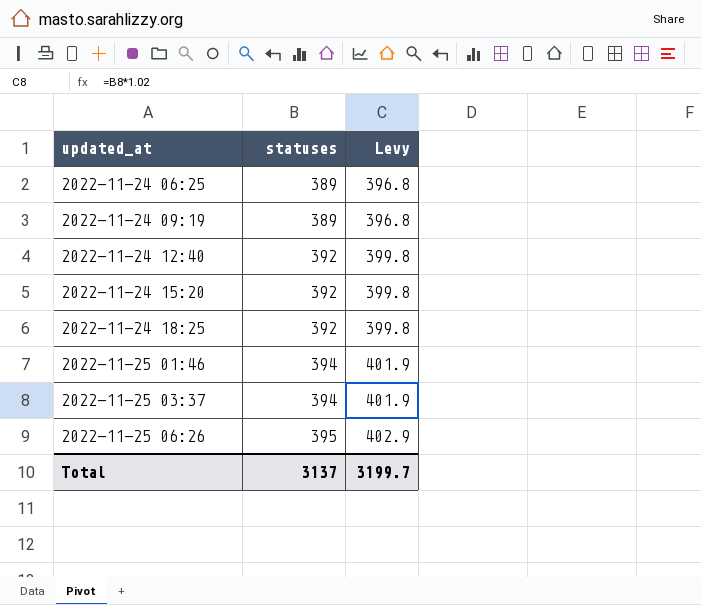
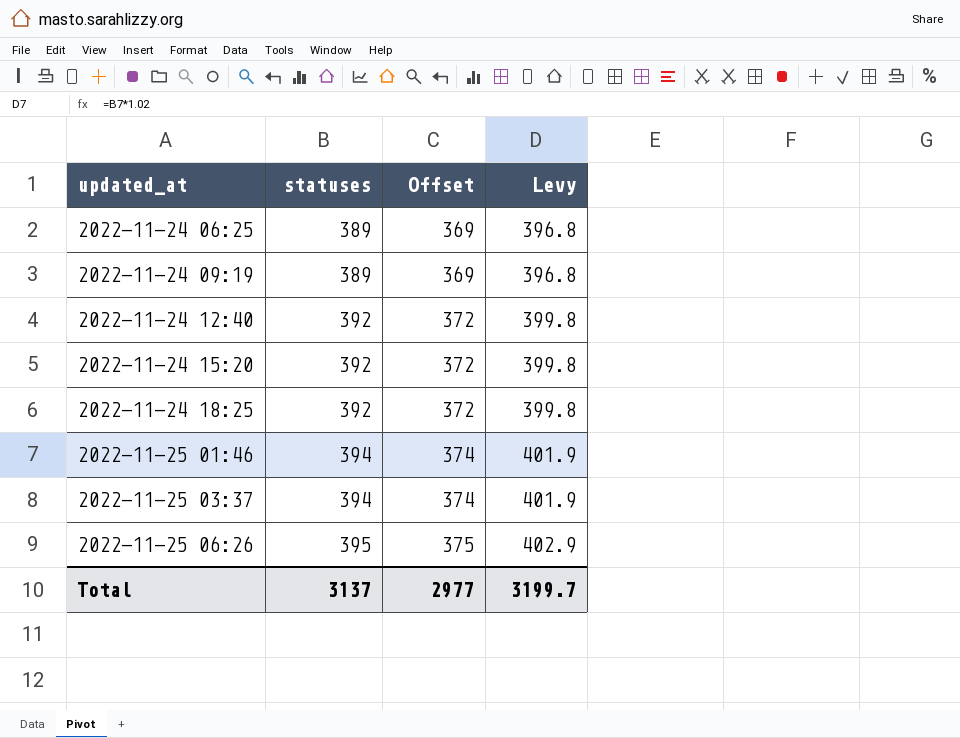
column Offset | formula: none -> [statuses] - 20

